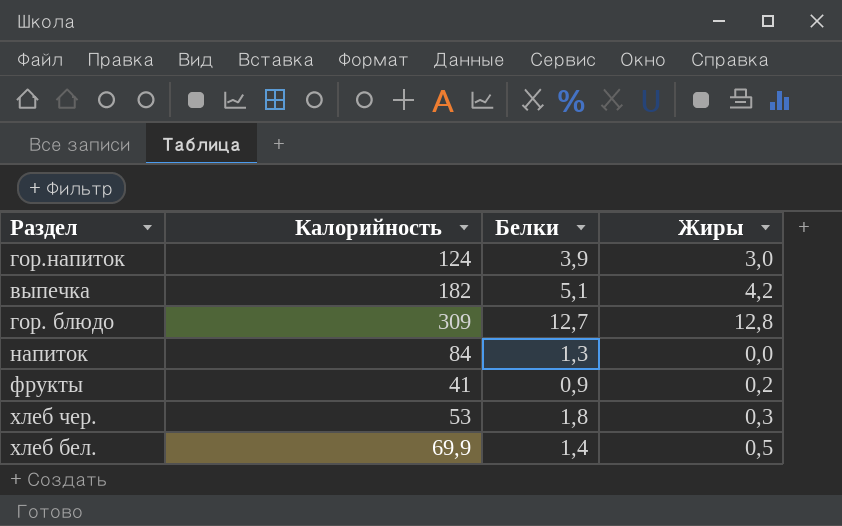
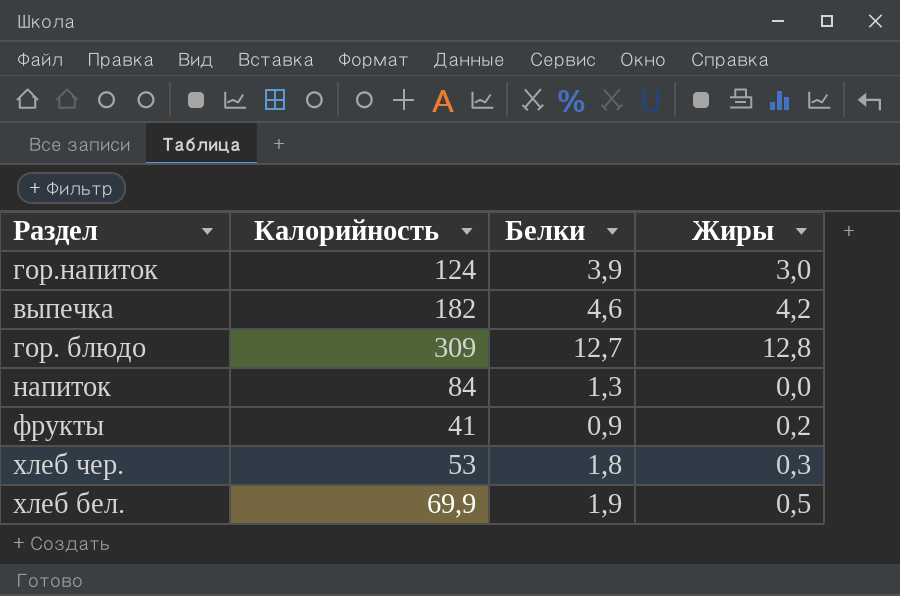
выпечка | Белки: 5,1 -> 4,6
хлеб бел. | Белки: 1,4 -> 1,9

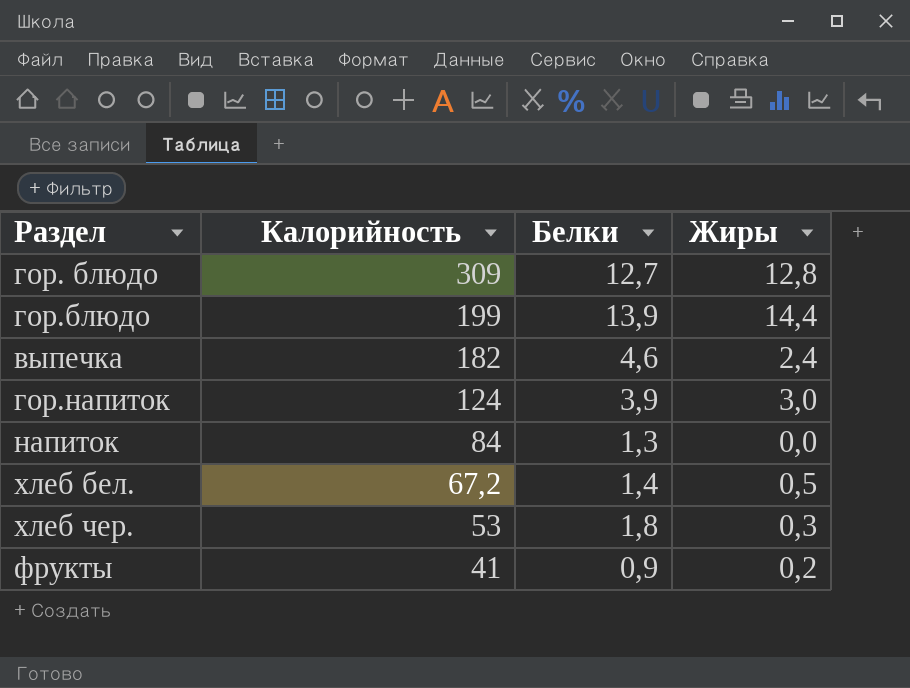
row order: none -> Калорийность descending
row гор.блюдо: none -> 199 | 13,9 | 14,4
выпечка | Жиры: 4,2 -> 2,4
хлеб бел. | Калорийность: 69,9 -> 67,2
хлеб бел. | Белки: 1,9 -> 1,4

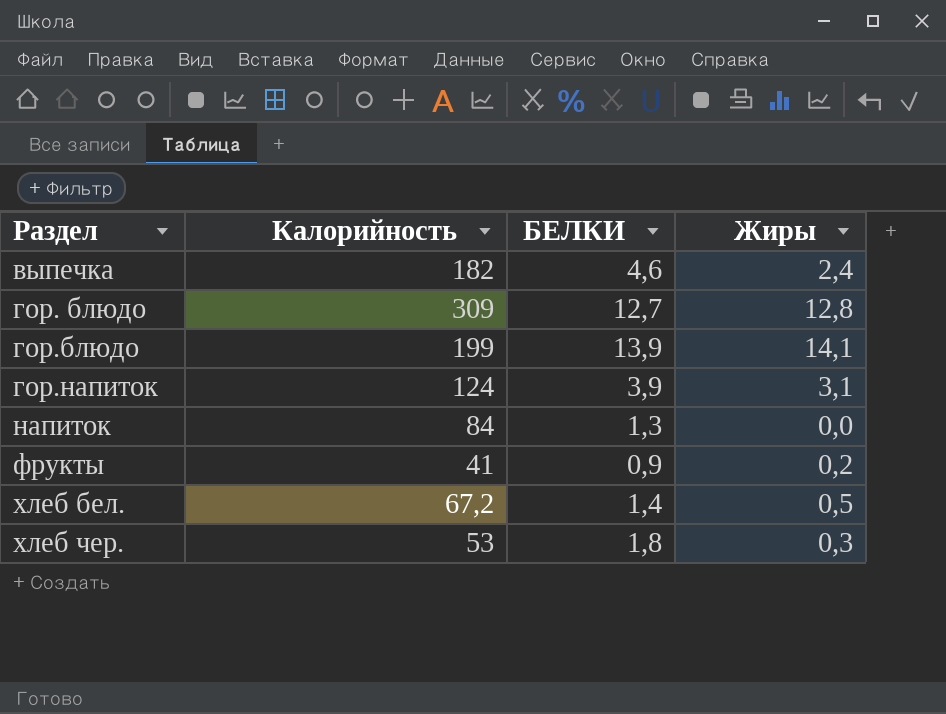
row order: Калорийность descending -> Раздел ascending
column name: Белки -> БЕЛКИ
гор.блюдо | Жиры: 14,4 -> 14,1
гор.напиток | Жиры: 3,0 -> 3,1

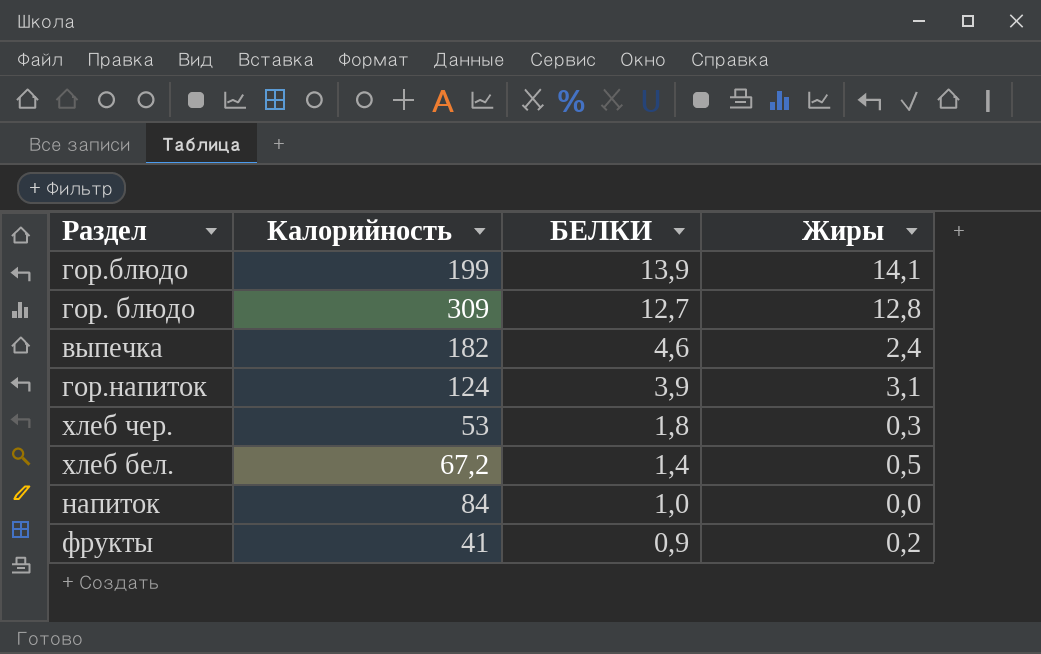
row order: Раздел ascending -> БЕЛКИ descending
напиток | БЕЛКИ: 1,3 -> 1,0

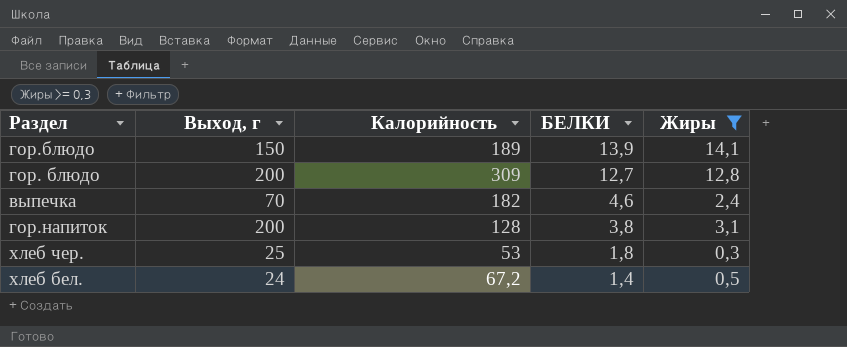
filter: none -> Жиры >= 0,3
column Выход, г | position: none -> 2
гор.блюдо | Калорийность: 199 -> 189
гор.напиток | Калорийность: 124 -> 128
гор.напиток | БЕЛКИ: 3,9 -> 3,8

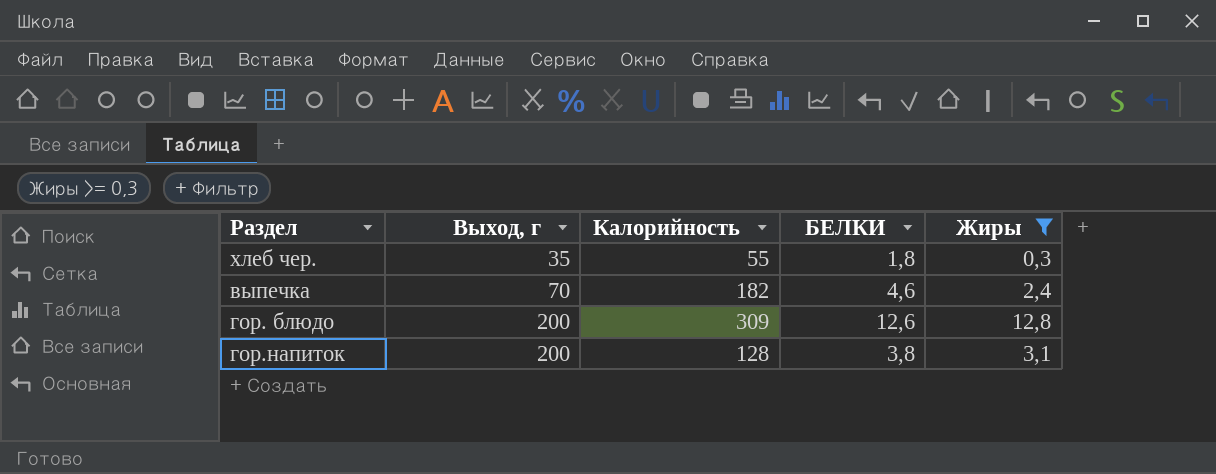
row order: БЕЛКИ descending -> Выход, г ascending
row гор.блюдо: 150 | 189 | 13,9 | 14,1 -> none
row хлеб бел.: 24 | 67,2 | 1,4 | 0,5 -> none
хлеб чер. | Выход, г: 25 -> 35
хлеб чер. | Калорийность: 53 -> 55
гор. блюдо | БЕЛКИ: 12,7 -> 12,6

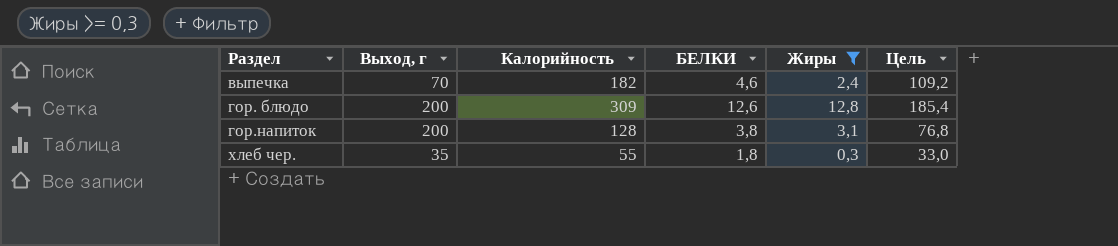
row order: Выход, г ascending -> Раздел ascending
column Цель | formula: none -> [Калорийность] * 0,6

